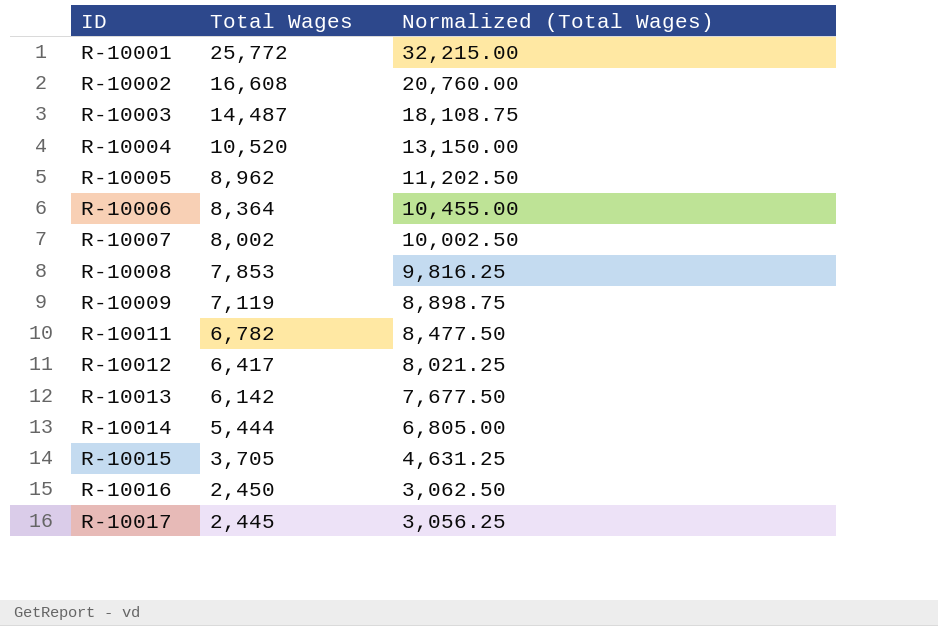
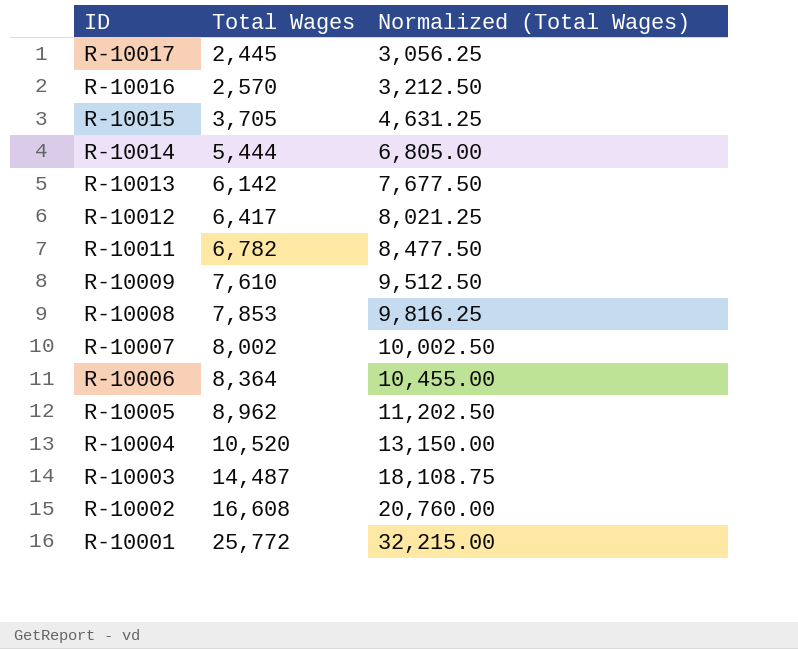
row order: ID ascending -> ID descending
R-10016 | Total Wages: 2,450 -> 2,570
R-10016 | Normalized (Total Wages): 3,062.50 -> 3,212.50
R-10009 | Total Wages: 7,119 -> 7,610
R-10009 | Normalized (Total Wages): 8,898.75 -> 9,512.50

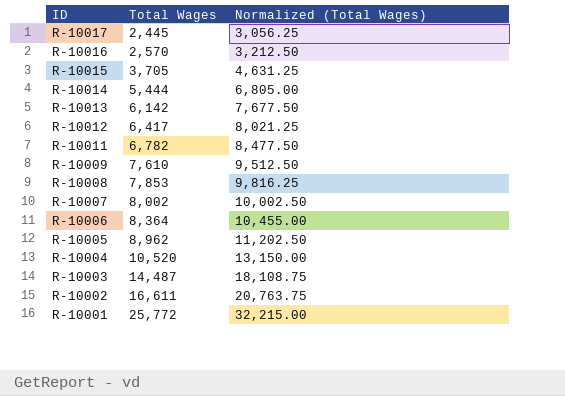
R-10002 | Total Wages: 16,608 -> 16,611
R-10002 | Normalized (Total Wages): 20,760.00 -> 20,763.75

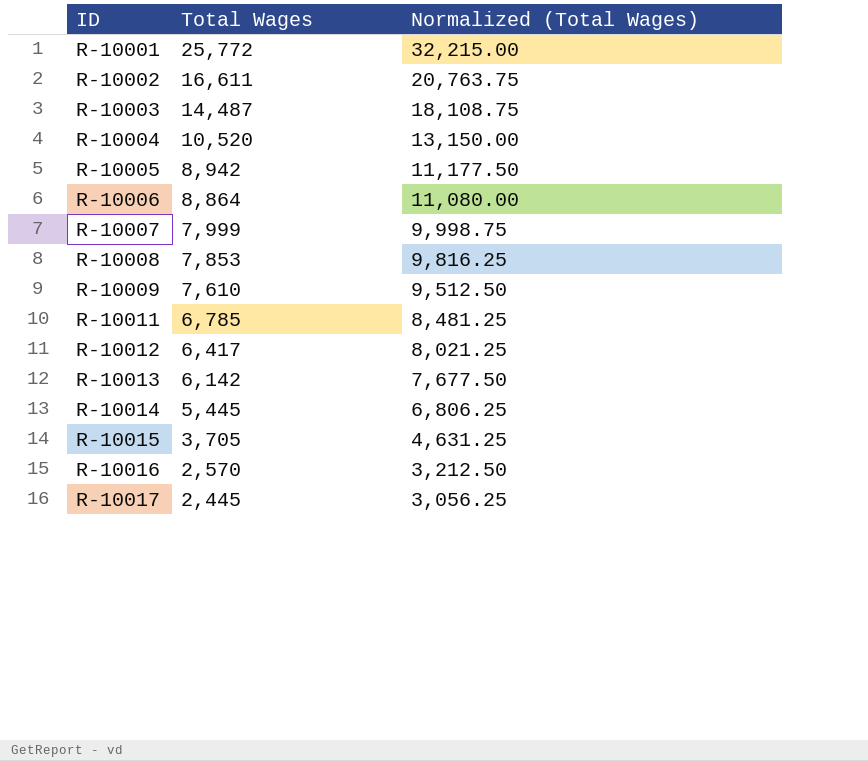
row order: ID descending -> ID ascending
R-10005 | Total Wages: 8,962 -> 8,942
R-10005 | Normalized (Total Wages): 11,202.50 -> 11,177.50
R-10006 | Total Wages: 8,364 -> 8,864
R-10006 | Normalized (Total Wages): 10,455.00 -> 11,080.00
R-10007 | Total Wages: 8,002 -> 7,999
R-10007 | Normalized (Total Wages): 10,002.50 -> 9,998.75
R-10011 | Total Wages: 6,782 -> 6,785
R-10011 | Normalized (Total Wages): 8,477.50 -> 8,481.25
R-10014 | Total Wages: 5,444 -> 5,445
R-10014 | Normalized (Total Wages): 6,805.00 -> 6,806.25

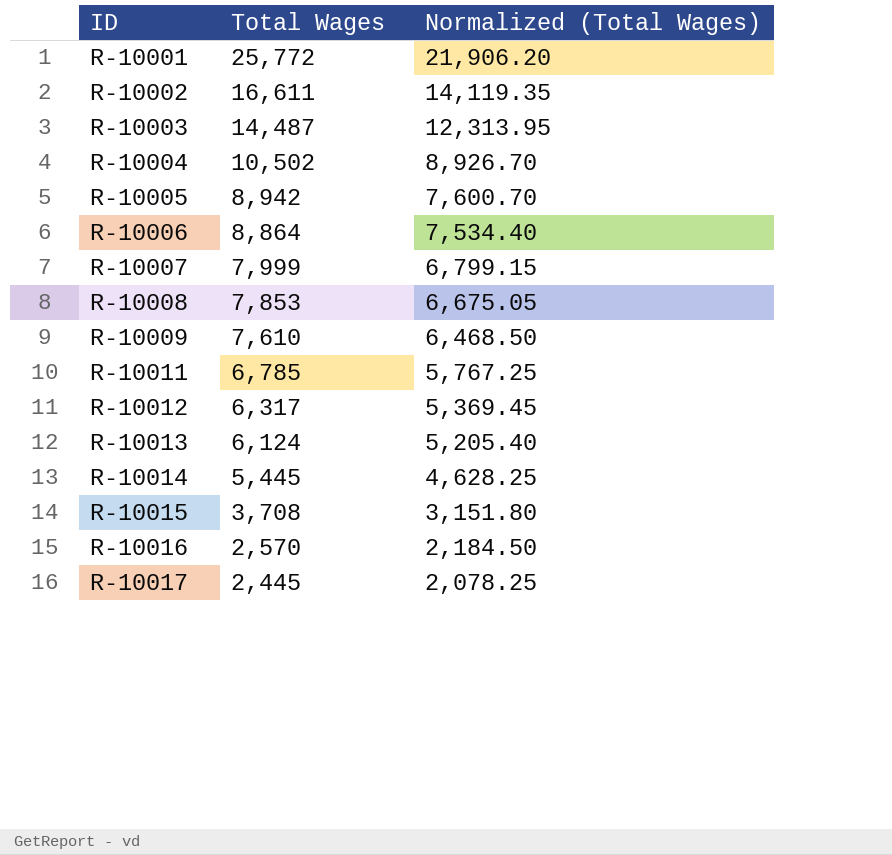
column Normalized (Total Wages) | formula: [Total Wages] * 1.25 -> [Total Wages] * 0.85
R-10004 | Total Wages: 10,520 -> 10,502
R-10012 | Total Wages: 6,417 -> 6,317
R-10013 | Total Wages: 6,142 -> 6,124
R-10015 | Total Wages: 3,705 -> 3,708

